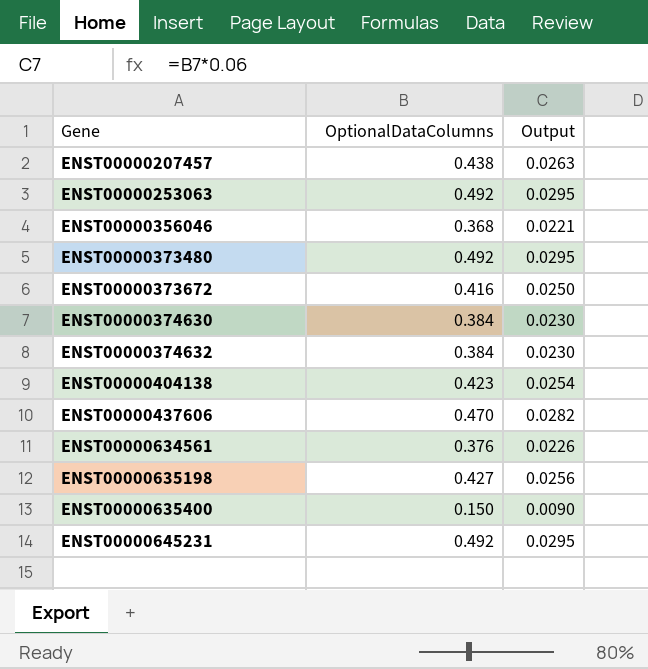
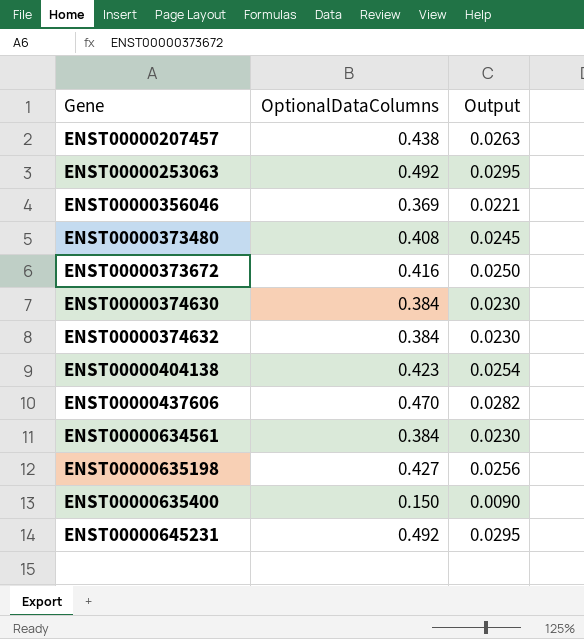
ENST00000356046 | OptionalDataColumns: 0.368 -> 0.369
ENST00000373480 | OptionalDataColumns: 0.492 -> 0.408
ENST00000373480 | Output: 0.0295 -> 0.0245
ENST00000634561 | OptionalDataColumns: 0.376 -> 0.384
ENST00000634561 | Output: 0.0226 -> 0.0230

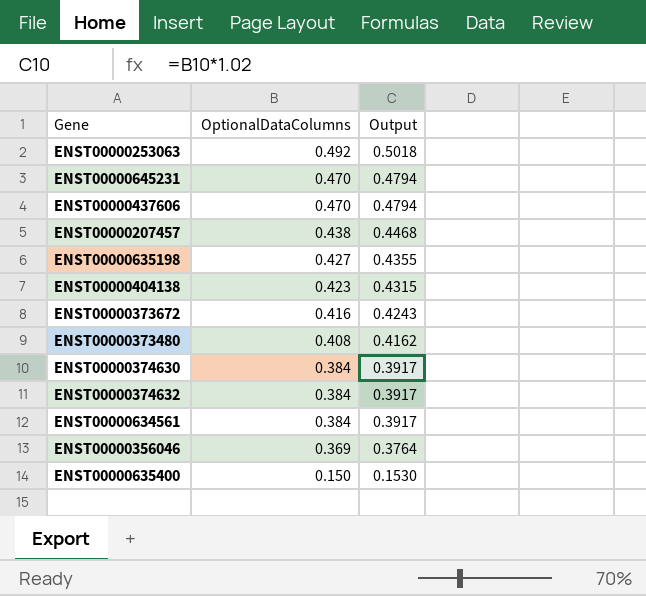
row order: Gene ascending -> OptionalDataColumns descending
column Output | formula: [OptionalDataColumns] * 0.06 -> [OptionalDataColumns] * 1.02
ENST00000645231 | OptionalDataColumns: 0.492 -> 0.470

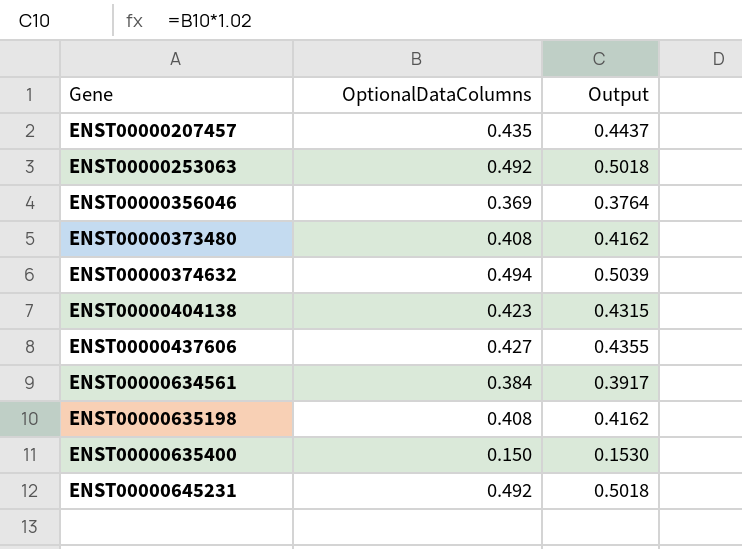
row order: OptionalDataColumns descending -> Gene ascending
row ENST00000373672: 0.416 | 0.4243 -> none
row ENST00000374630: 0.384 | 0.3917 -> none
ENST00000207457 | OptionalDataColumns: 0.438 -> 0.435
ENST00000207457 | Output: 0.4468 -> 0.4437
ENST00000374632 | OptionalDataColumns: 0.384 -> 0.494
ENST00000374632 | Output: 0.3917 -> 0.5039
ENST00000437606 | OptionalDataColumns: 0.470 -> 0.427
ENST00000437606 | Output: 0.4794 -> 0.4355
ENST00000635198 | OptionalDataColumns: 0.427 -> 0.408
ENST00000635198 | Output: 0.4355 -> 0.4162
ENST00000645231 | OptionalDataColumns: 0.470 -> 0.492
ENST00000645231 | Output: 0.4794 -> 0.5018

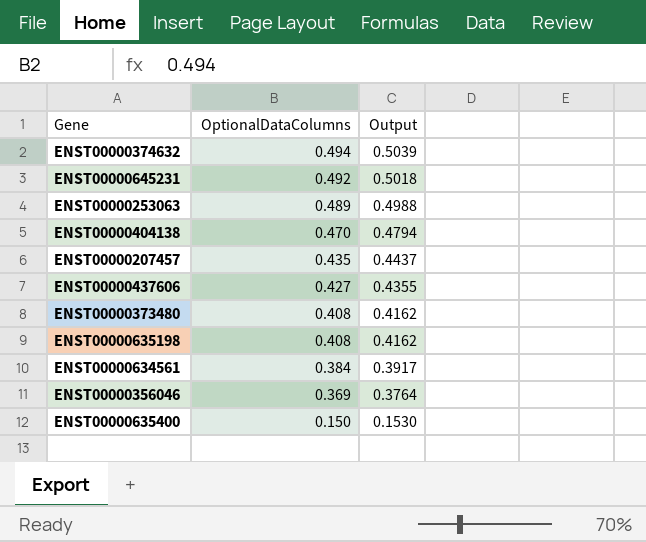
row order: Gene ascending -> OptionalDataColumns descending
ENST00000253063 | OptionalDataColumns: 0.492 -> 0.489
ENST00000253063 | Output: 0.5018 -> 0.4988
ENST00000404138 | OptionalDataColumns: 0.423 -> 0.470
ENST00000404138 | Output: 0.4315 -> 0.4794

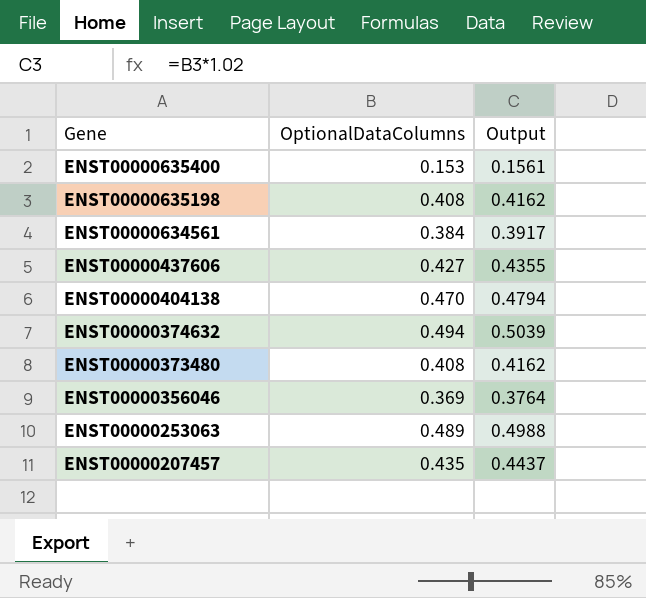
row order: OptionalDataColumns descending -> Gene descending
row ENST00000645231: 0.492 | 0.5018 -> none
ENST00000635400 | OptionalDataColumns: 0.150 -> 0.153
ENST00000635400 | Output: 0.1530 -> 0.1561

